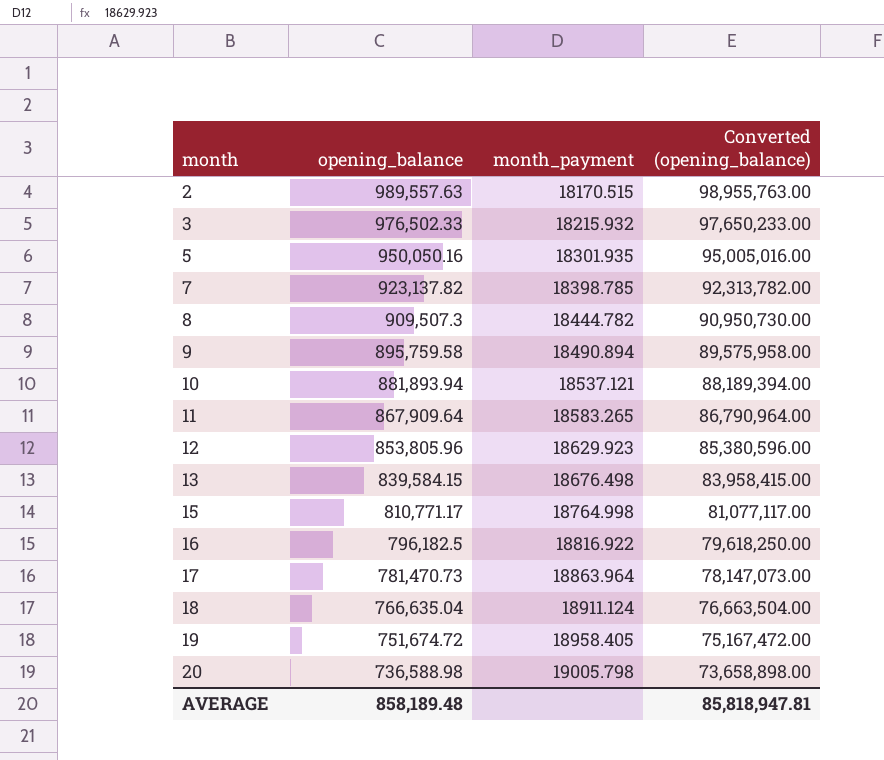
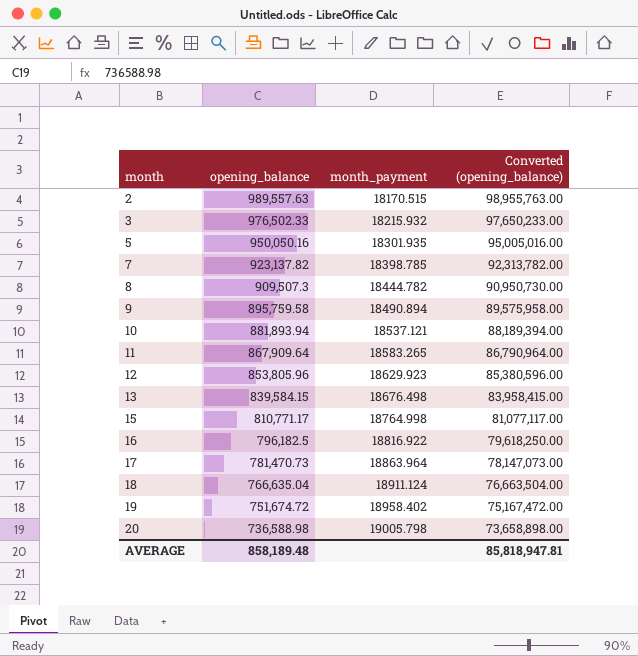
19 | month_payment: 18958.405 -> 18958.402

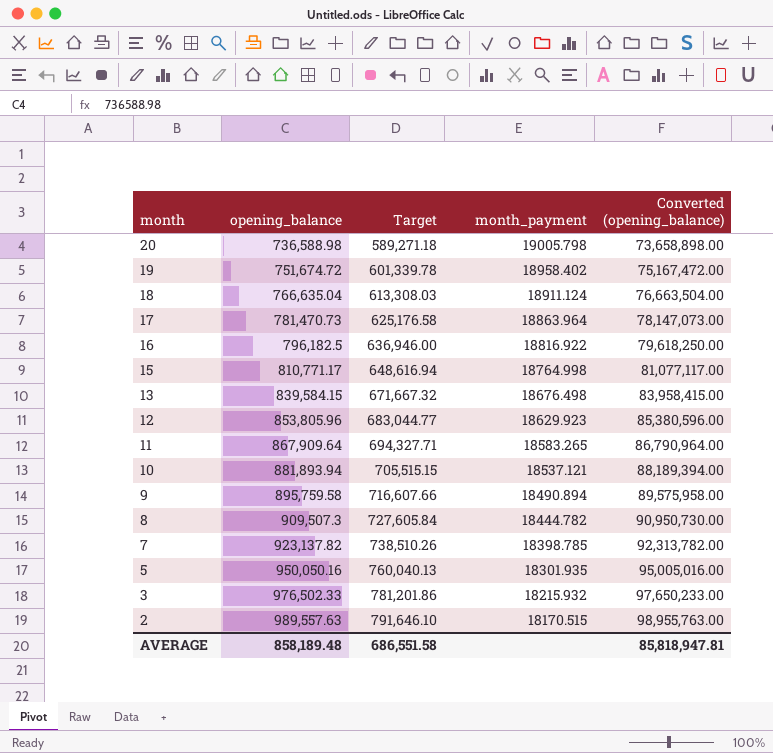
row order: month ascending -> month descending
column Target | formula: none -> [opening_balance] * 0.8

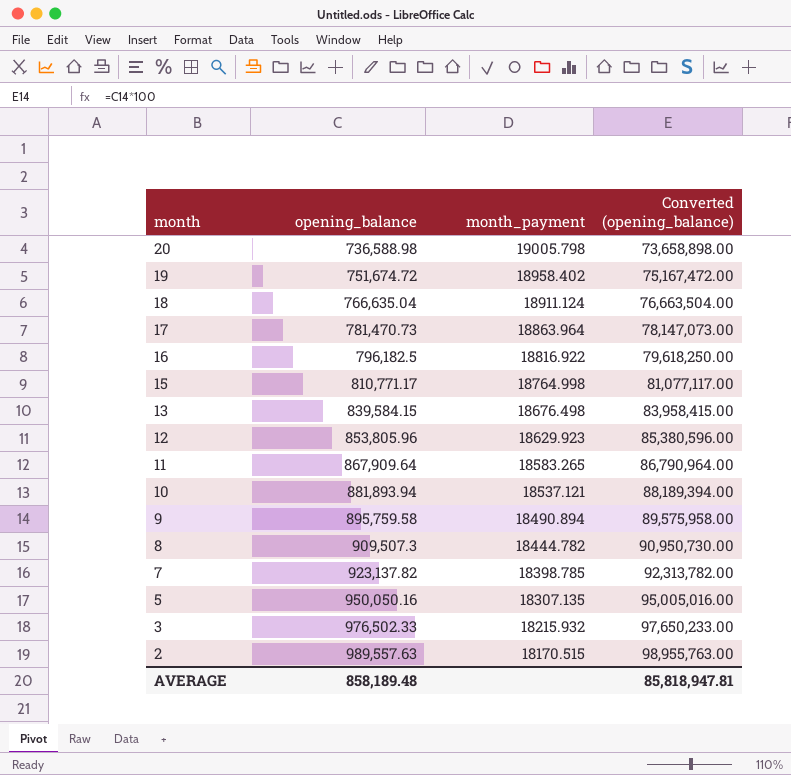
column Target | formula: [opening_balance] * 0.8 -> none
5 | month_payment: 18301.935 -> 18307.135

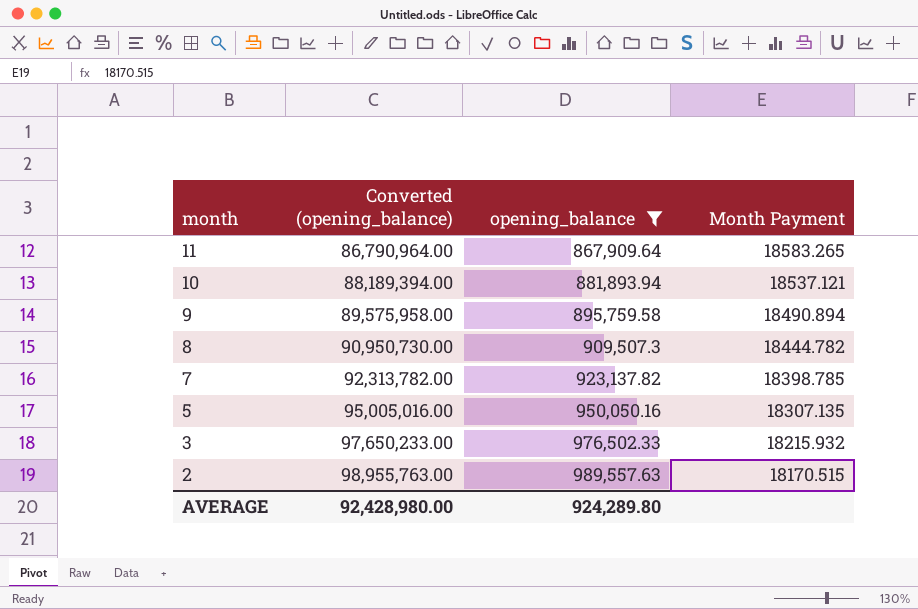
filter: none -> opening_balance >= 867,909.64
column Converted (opening_balance) | position: 4 -> 2
column name: month_payment -> Month Payment
AVERAGE | Converted (opening_balance): 85,818,947.81 -> 92,428,980.00
AVERAGE | opening_balance: 858,189.48 -> 924,289.80

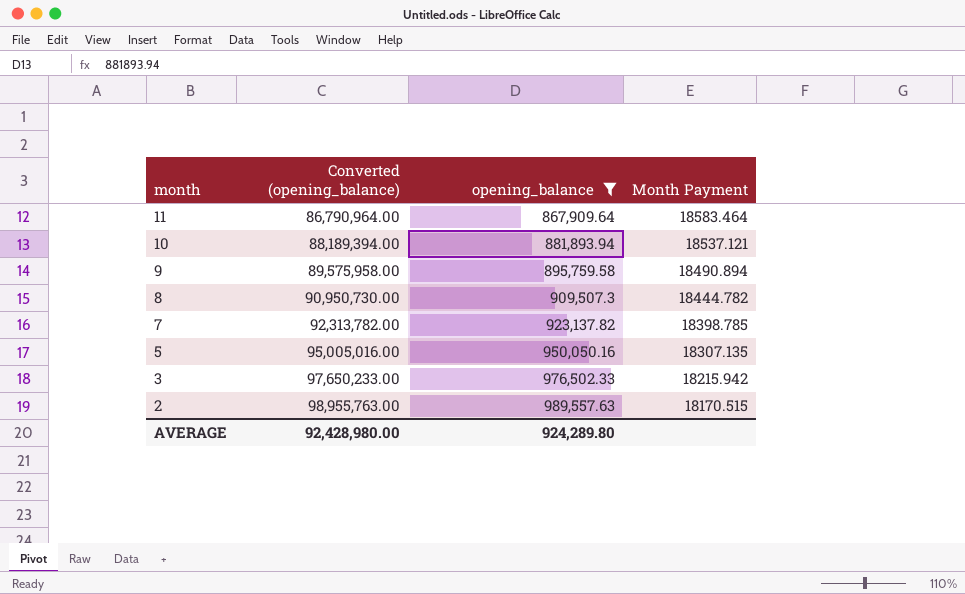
11 | Month Payment: 18583.265 -> 18583.464
3 | Month Payment: 18215.932 -> 18215.942

